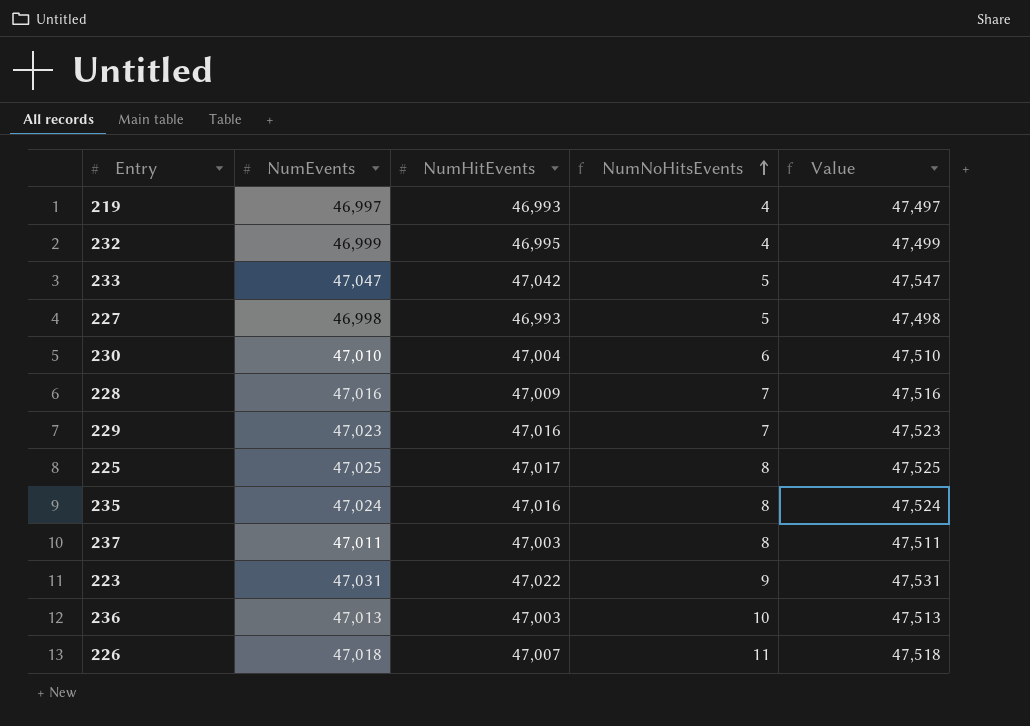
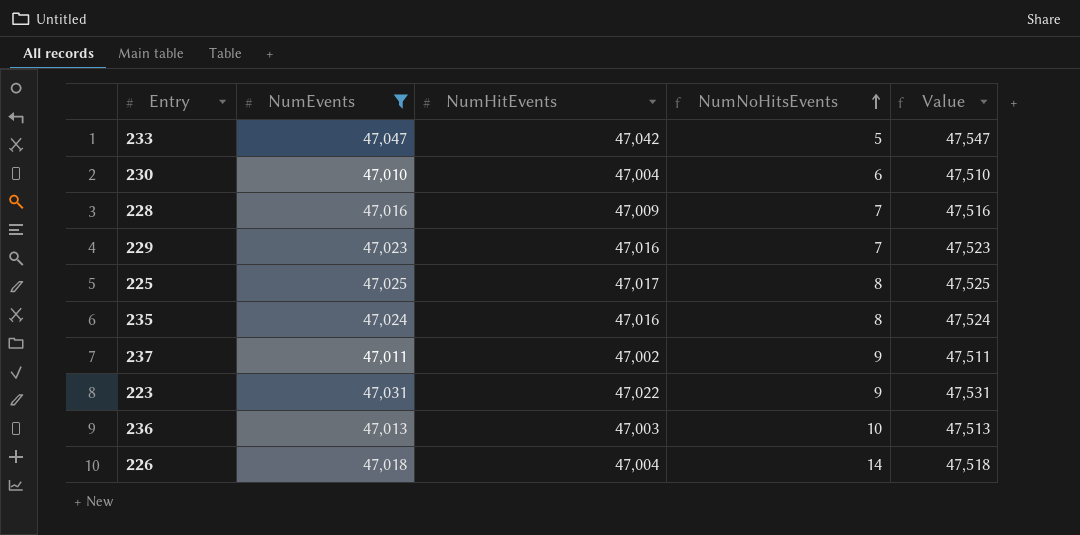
filter: none -> NumEvents >= 47,010
237 | NumHitEvents: 47,003 -> 47,002
237 | NumNoHitsEvents: 8 -> 9
226 | NumHitEvents: 47,007 -> 47,004
226 | NumNoHitsEvents: 11 -> 14

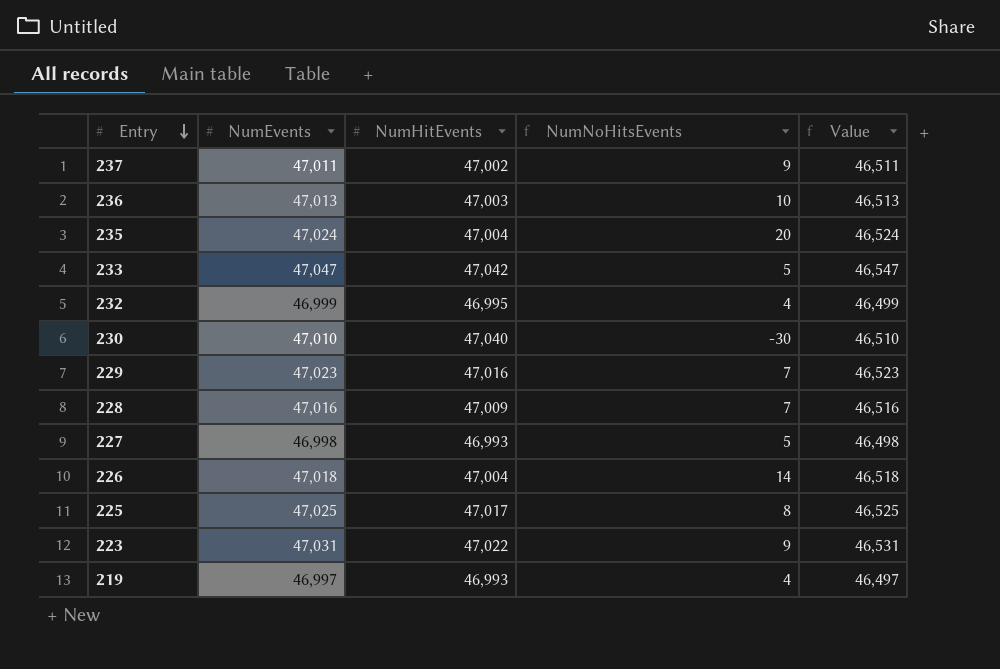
filter: NumEvents >= 47,010 -> none
row order: NumNoHitsEvents ascending -> Entry descending
column Value | formula: [NumEvents] + 500 -> [NumEvents] - 500
235 | NumHitEvents: 47,016 -> 47,004
235 | NumNoHitsEvents: 8 -> 20
230 | NumHitEvents: 47,004 -> 47,040
230 | NumNoHitsEvents: 6 -> -30

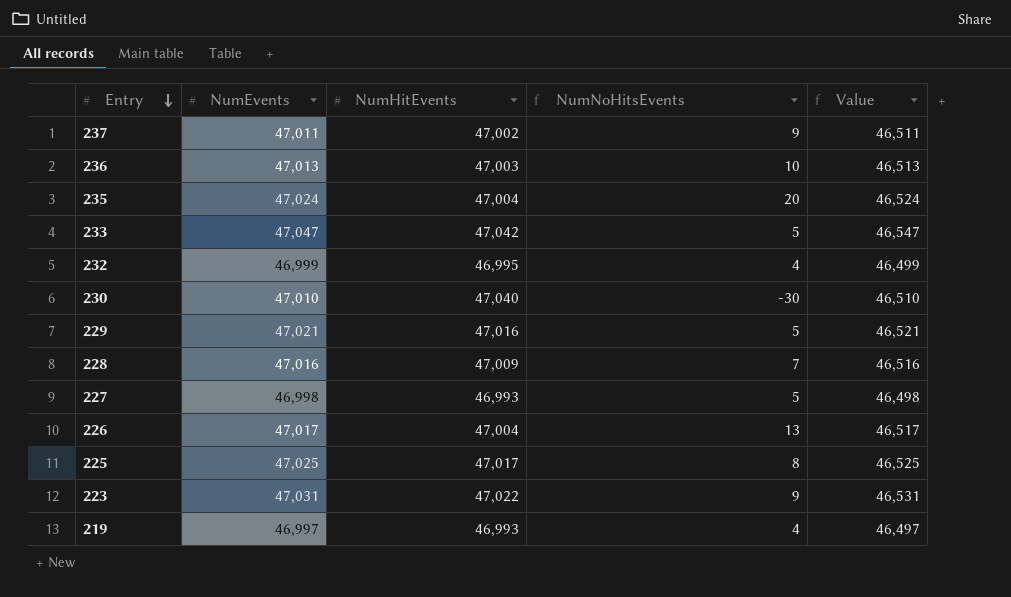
229 | NumEvents: 47,023 -> 47,021
229 | NumNoHitsEvents: 7 -> 5
229 | Value: 46,523 -> 46,521
226 | NumEvents: 47,018 -> 47,017
226 | NumNoHitsEvents: 14 -> 13
226 | Value: 46,518 -> 46,517

